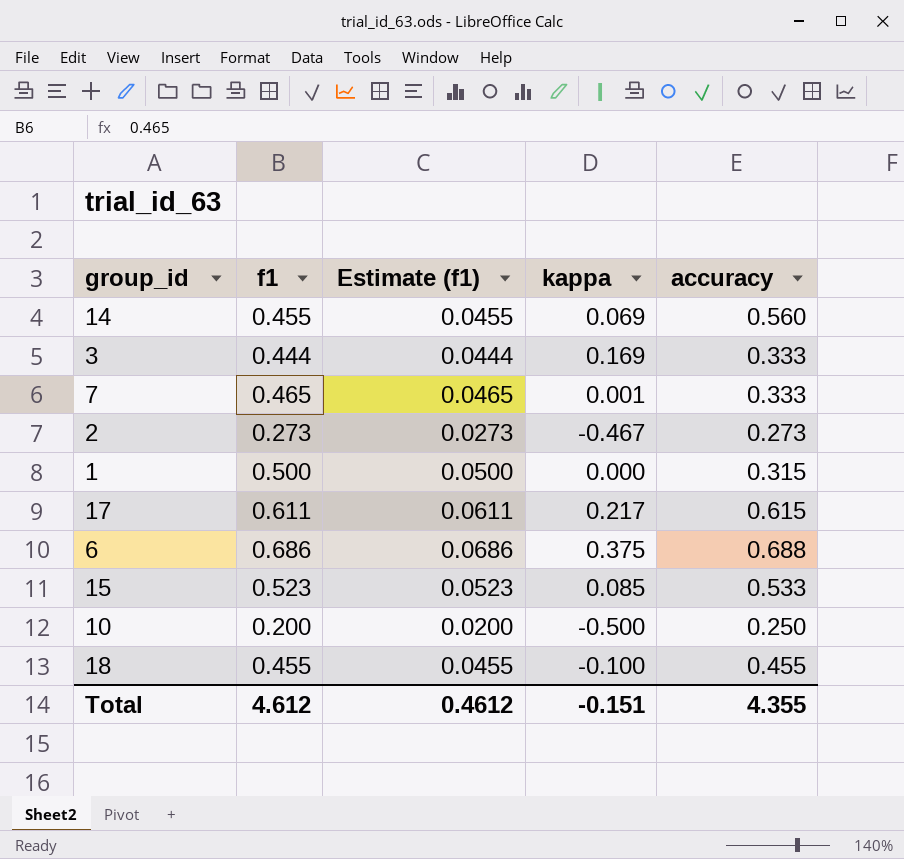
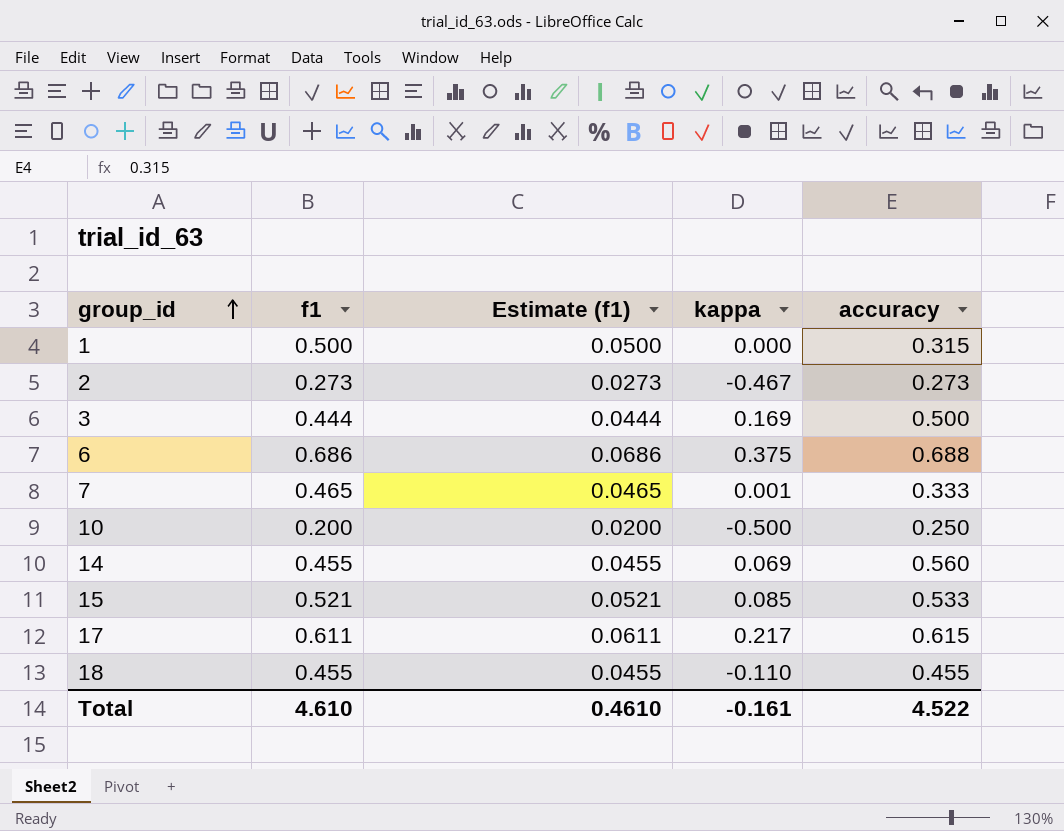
row order: none -> group_id ascending
3 | accuracy: 0.333 -> 0.500
15 | f1: 0.523 -> 0.521
15 | Estimate (f1): 0.0523 -> 0.0521
18 | kappa: -0.100 -> -0.110
Total | f1: 4.612 -> 4.610
Total | Estimate (f1): 0.4612 -> 0.4610
Total | kappa: -0.151 -> -0.161
Total | accuracy: 4.355 -> 4.522

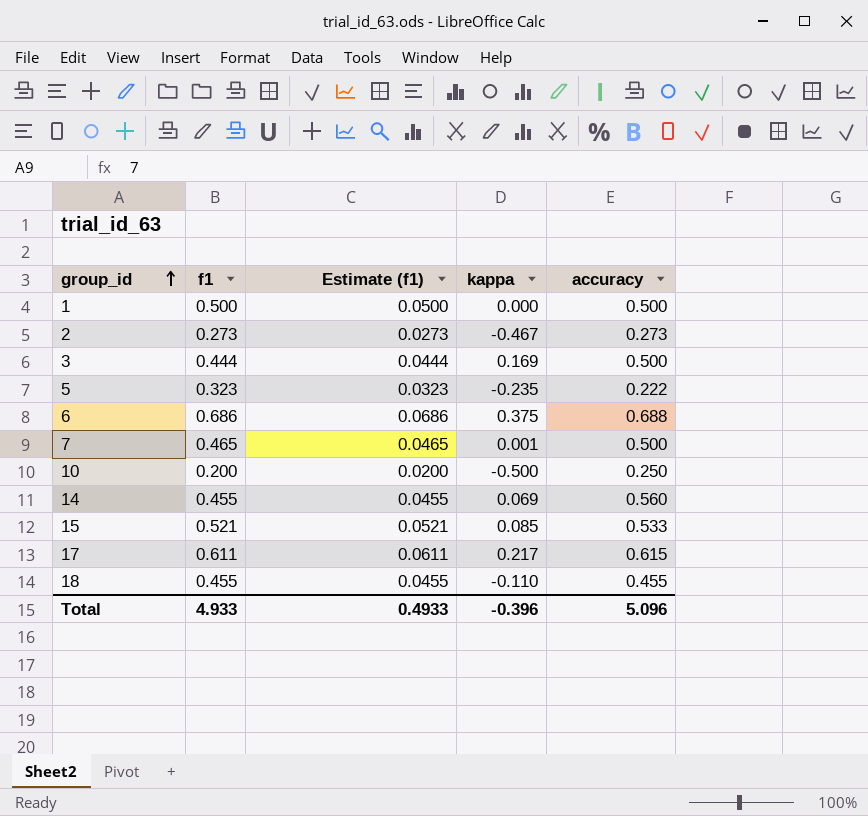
1 | accuracy: 0.315 -> 0.500
row 5: none -> 0.323 | 0.0323 | -0.235 | 0.222
7 | accuracy: 0.333 -> 0.500
Total | f1: 4.610 -> 4.933
Total | Estimate (f1): 0.4610 -> 0.4933
Total | kappa: -0.161 -> -0.396
Total | accuracy: 4.522 -> 5.096

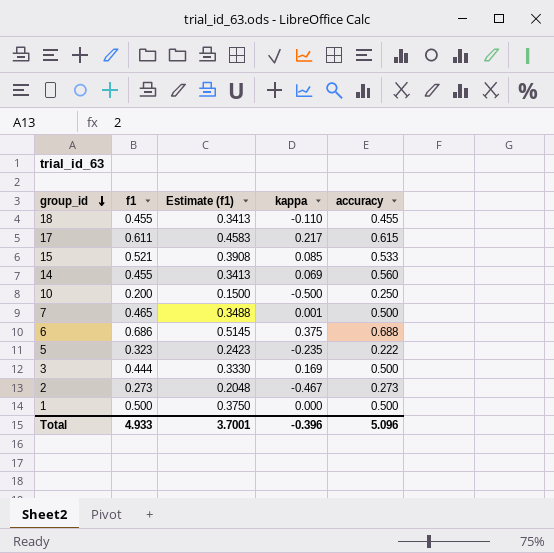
row order: group_id ascending -> group_id descending
column Estimate (f1) | formula: [f1] * 0.1 -> [f1] * 0.75
Total | Estimate (f1): 0.4933 -> 3.7001

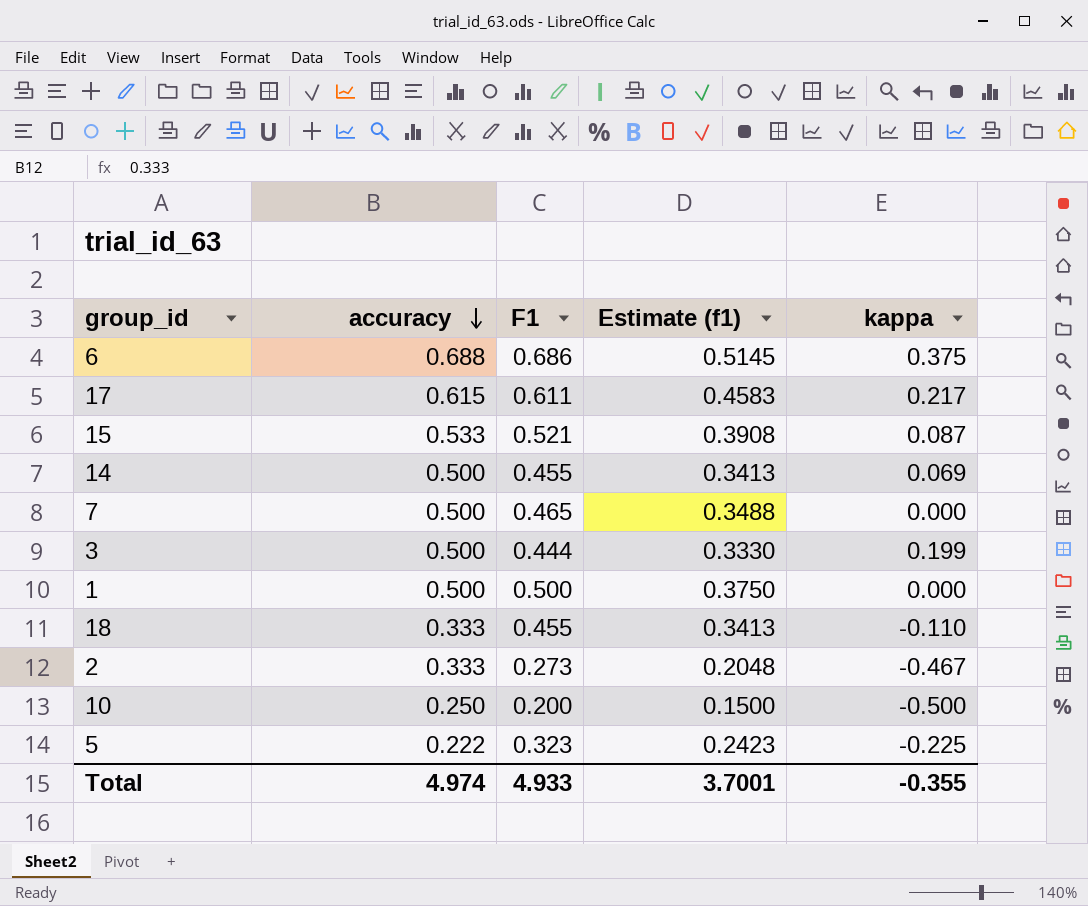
row order: group_id descending -> accuracy descending
column accuracy | position: 5 -> 2
column name: f1 -> F1
15 | kappa: 0.085 -> 0.087
14 | accuracy: 0.560 -> 0.500
7 | kappa: 0.001 -> 0.000
3 | kappa: 0.169 -> 0.199
18 | accuracy: 0.455 -> 0.333
2 | accuracy: 0.273 -> 0.333
5 | kappa: -0.235 -> -0.225
Total | accuracy: 5.096 -> 4.974
Total | kappa: -0.396 -> -0.355

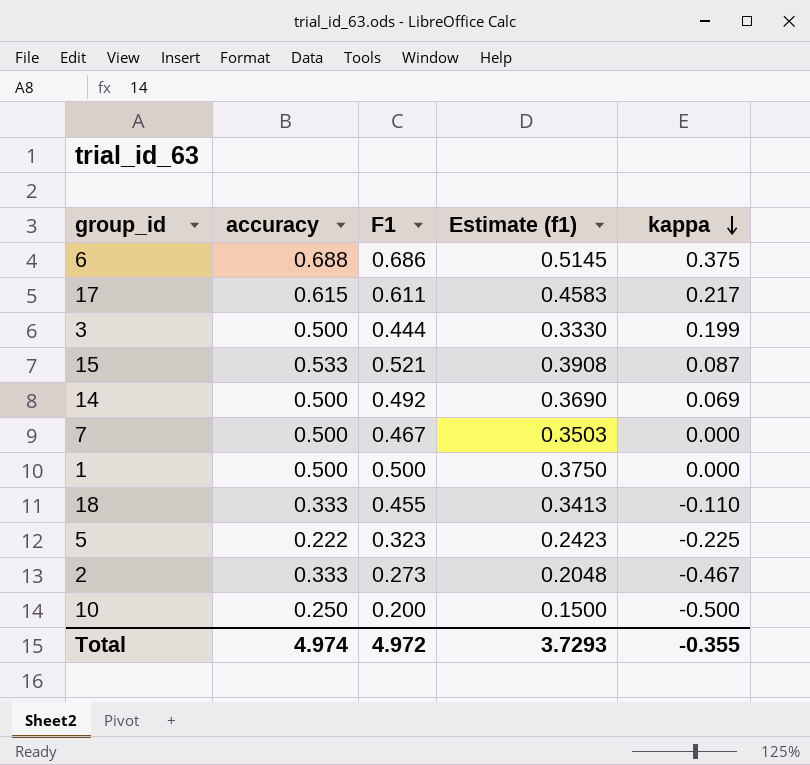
row order: accuracy descending -> kappa descending
14 | F1: 0.455 -> 0.492
14 | Estimate (f1): 0.3413 -> 0.3690
7 | F1: 0.465 -> 0.467
7 | Estimate (f1): 0.3488 -> 0.3503
Total | F1: 4.933 -> 4.972
Total | Estimate (f1): 3.7001 -> 3.7293

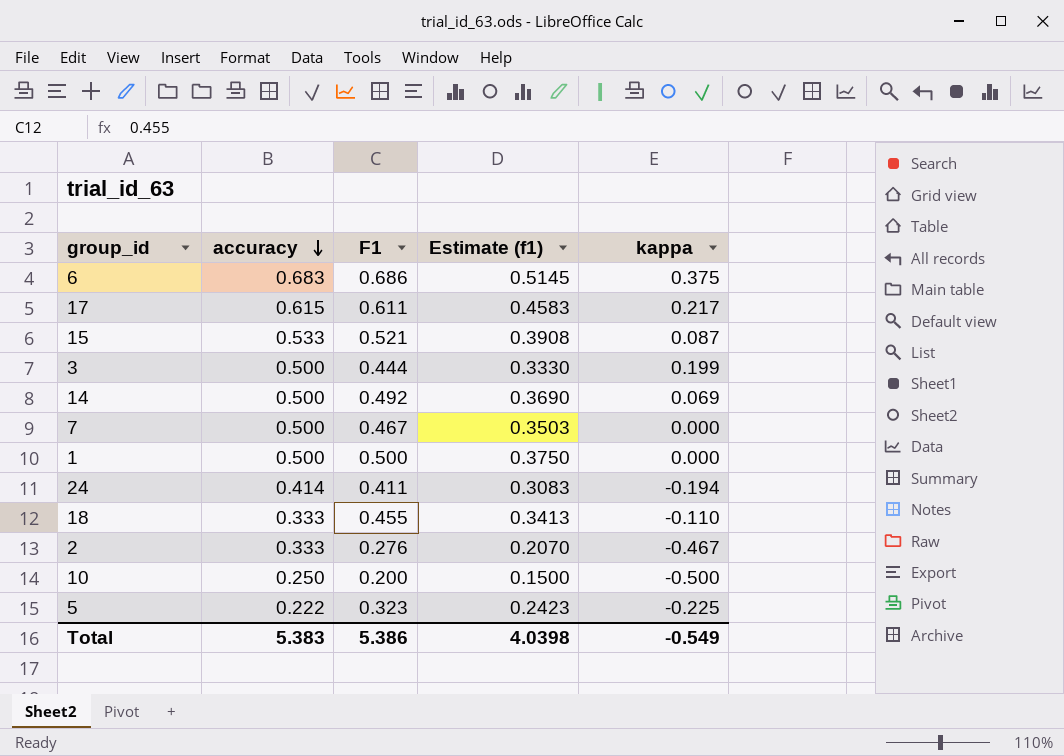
row order: kappa descending -> accuracy descending
6 | accuracy: 0.688 -> 0.683
row 24: none -> 0.414 | 0.411 | 0.3083 | -0.194
2 | F1: 0.273 -> 0.276
2 | Estimate (f1): 0.2048 -> 0.2070
Total | accuracy: 4.974 -> 5.383
Total | F1: 4.972 -> 5.386
Total | Estimate (f1): 3.7293 -> 4.0398
Total | kappa: -0.355 -> -0.549

